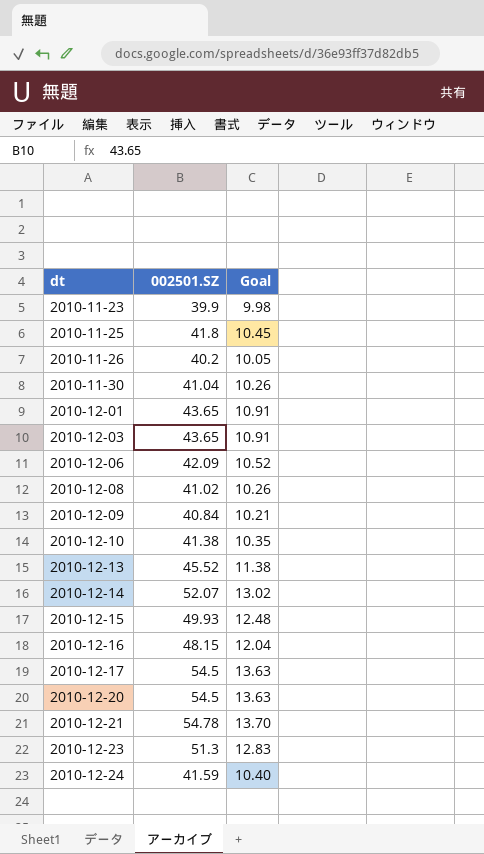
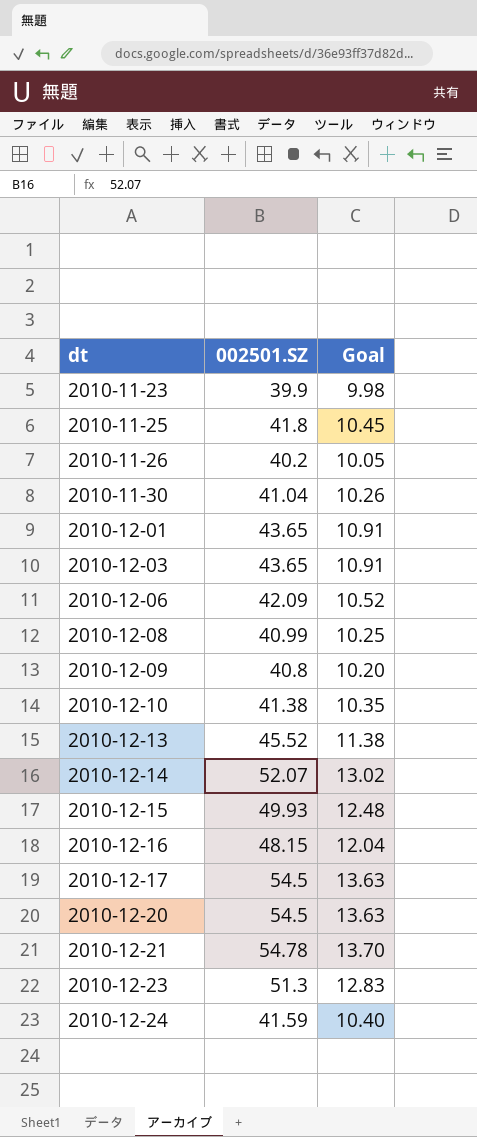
2010-12-08 | 002501.SZ: 41.02 -> 40.99
2010-12-08 | Goal: 10.26 -> 10.25
2010-12-09 | 002501.SZ: 40.84 -> 40.8
2010-12-09 | Goal: 10.21 -> 10.20

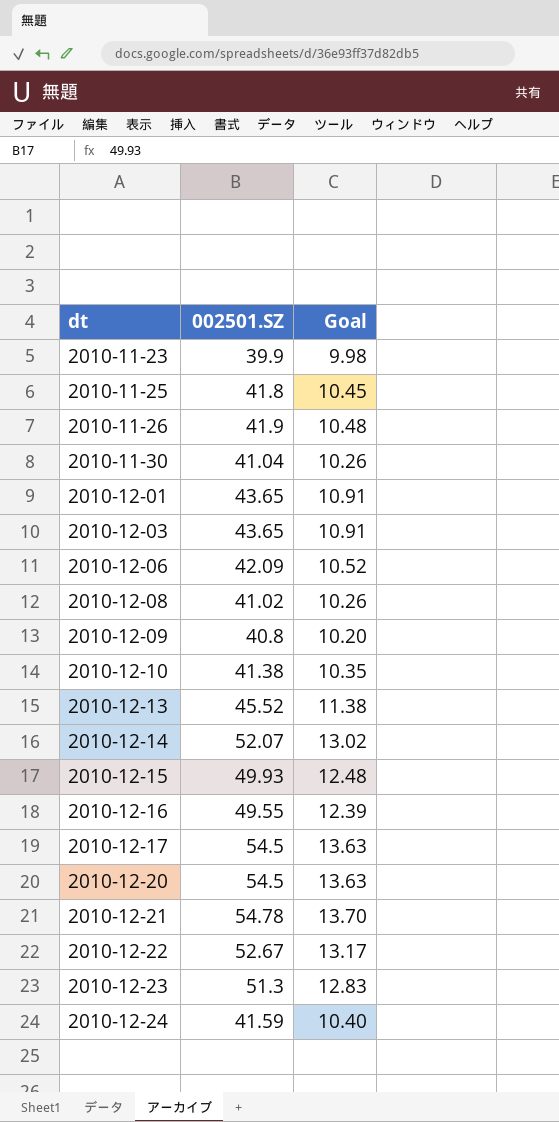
2010-11-26 | 002501.SZ: 40.2 -> 41.9
2010-11-26 | Goal: 10.05 -> 10.48
2010-12-08 | 002501.SZ: 40.99 -> 41.02
2010-12-08 | Goal: 10.25 -> 10.26
2010-12-16 | 002501.SZ: 48.15 -> 49.55
2010-12-16 | Goal: 12.04 -> 12.39
row 2010-12-22: none -> 52.67 | 13.17

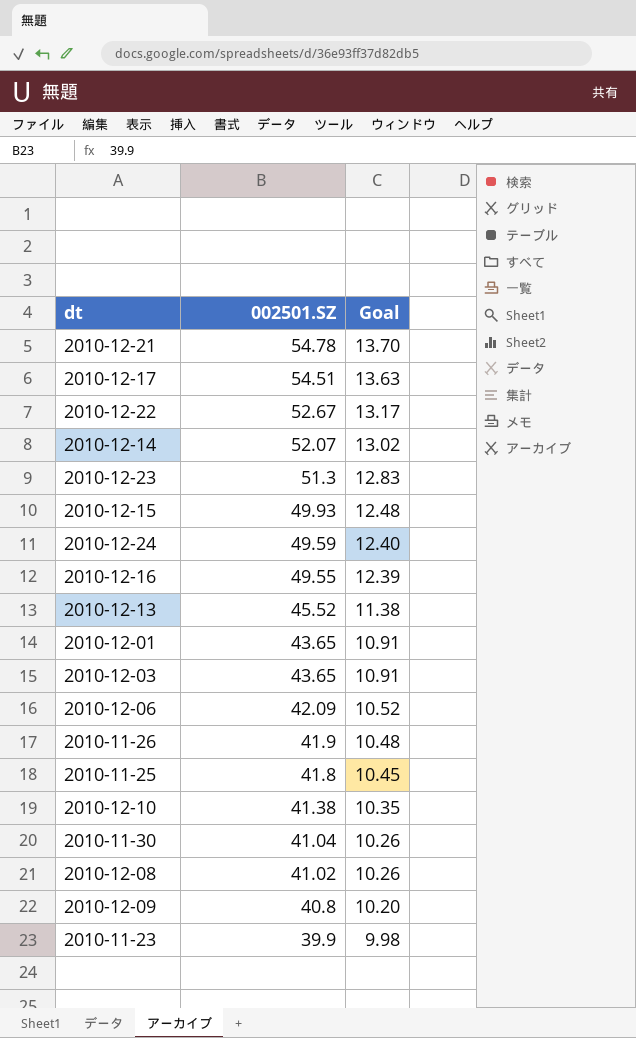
row order: dt ascending -> 002501.SZ descending
row 2010-12-20: 54.5 | 13.63 -> none
2010-12-17 | 002501.SZ: 54.5 -> 54.51
2010-12-24 | 002501.SZ: 41.59 -> 49.59
2010-12-24 | Goal: 10.40 -> 12.40

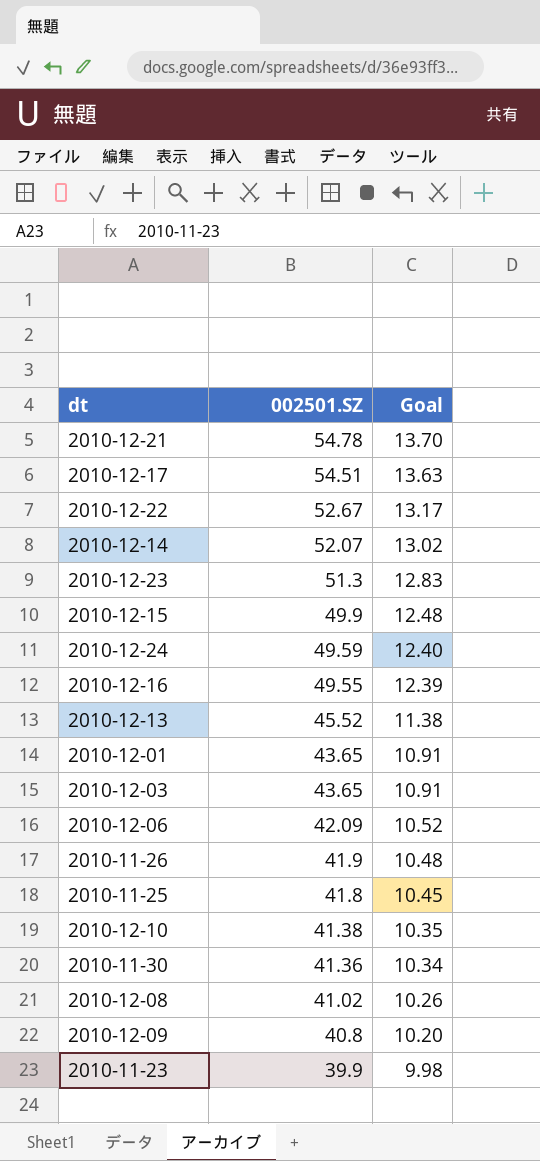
2010-12-15 | 002501.SZ: 49.93 -> 49.9
2010-11-30 | 002501.SZ: 41.04 -> 41.36
2010-11-30 | Goal: 10.26 -> 10.34

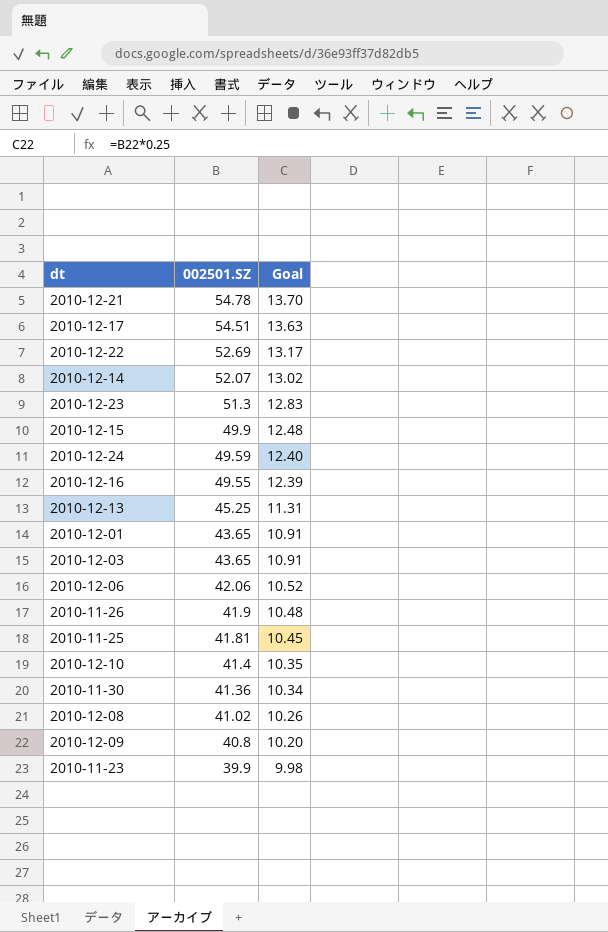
2010-12-22 | 002501.SZ: 52.67 -> 52.69
2010-12-13 | 002501.SZ: 45.52 -> 45.25
2010-12-13 | Goal: 11.38 -> 11.31
2010-12-06 | 002501.SZ: 42.09 -> 42.06
2010-11-25 | 002501.SZ: 41.8 -> 41.81
2010-12-10 | 002501.SZ: 41.38 -> 41.4

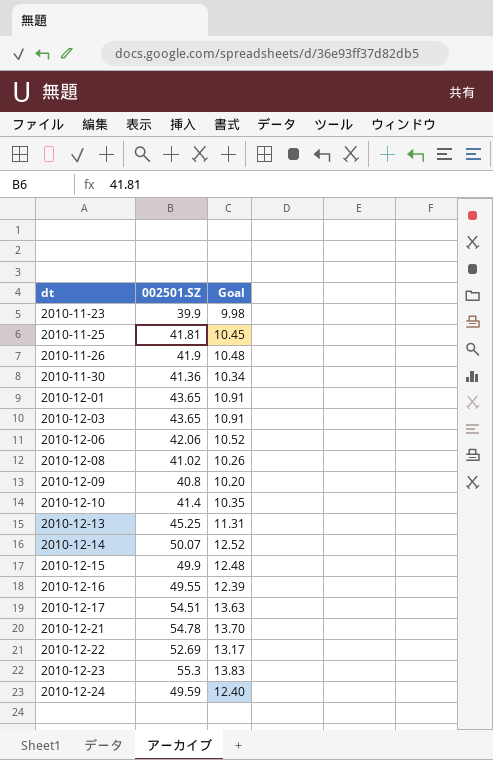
row order: 002501.SZ descending -> dt ascending
2010-12-14 | 002501.SZ: 52.07 -> 50.07
2010-12-14 | Goal: 13.02 -> 12.52
2010-12-23 | 002501.SZ: 51.3 -> 55.3
2010-12-23 | Goal: 12.83 -> 13.83

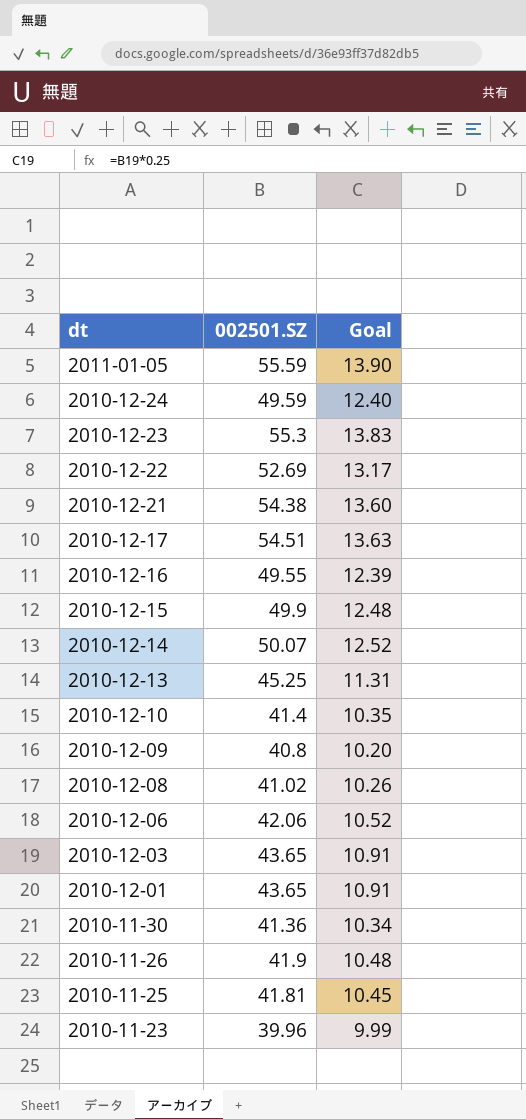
row order: dt ascending -> dt descending
row 2011-01-05: none -> 55.59 | 13.90
2010-12-21 | 002501.SZ: 54.78 -> 54.38
2010-12-21 | Goal: 13.70 -> 13.60
2010-11-23 | 002501.SZ: 39.9 -> 39.96
2010-11-23 | Goal: 9.98 -> 9.99

